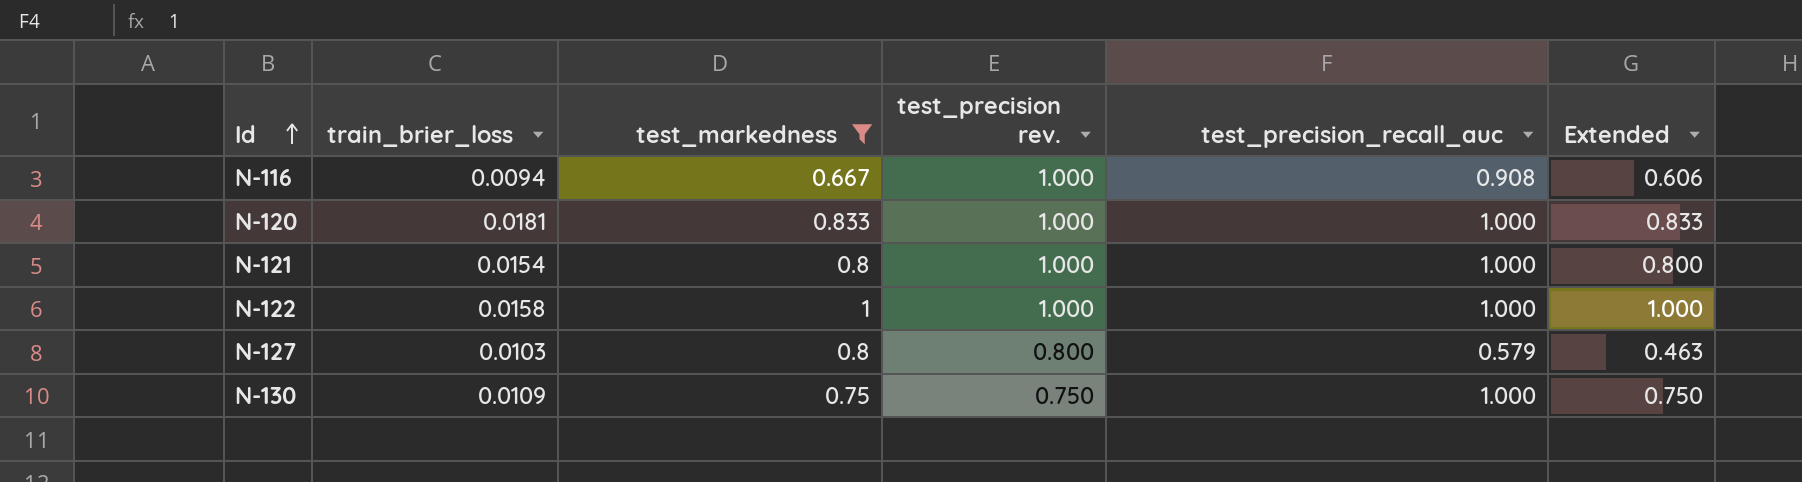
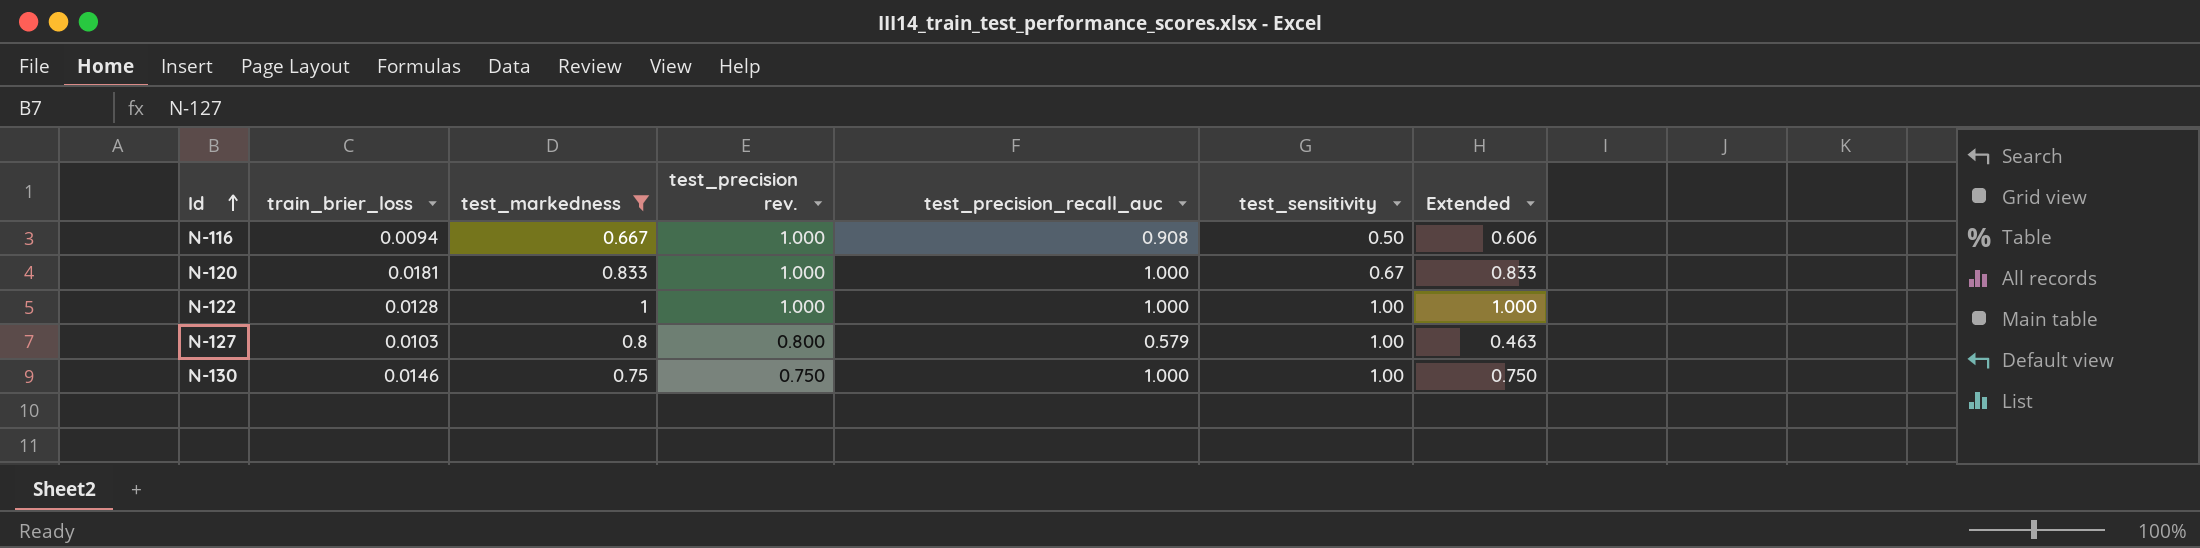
column test_sensitivity | position: none -> 6
row N-121: 0.0154 | 0.8 | 1.000 | 1.000 | 0.800 -> none
N-122 | train_brier_loss: 0.0158 -> 0.0128
N-130 | train_brier_loss: 0.0109 -> 0.0146

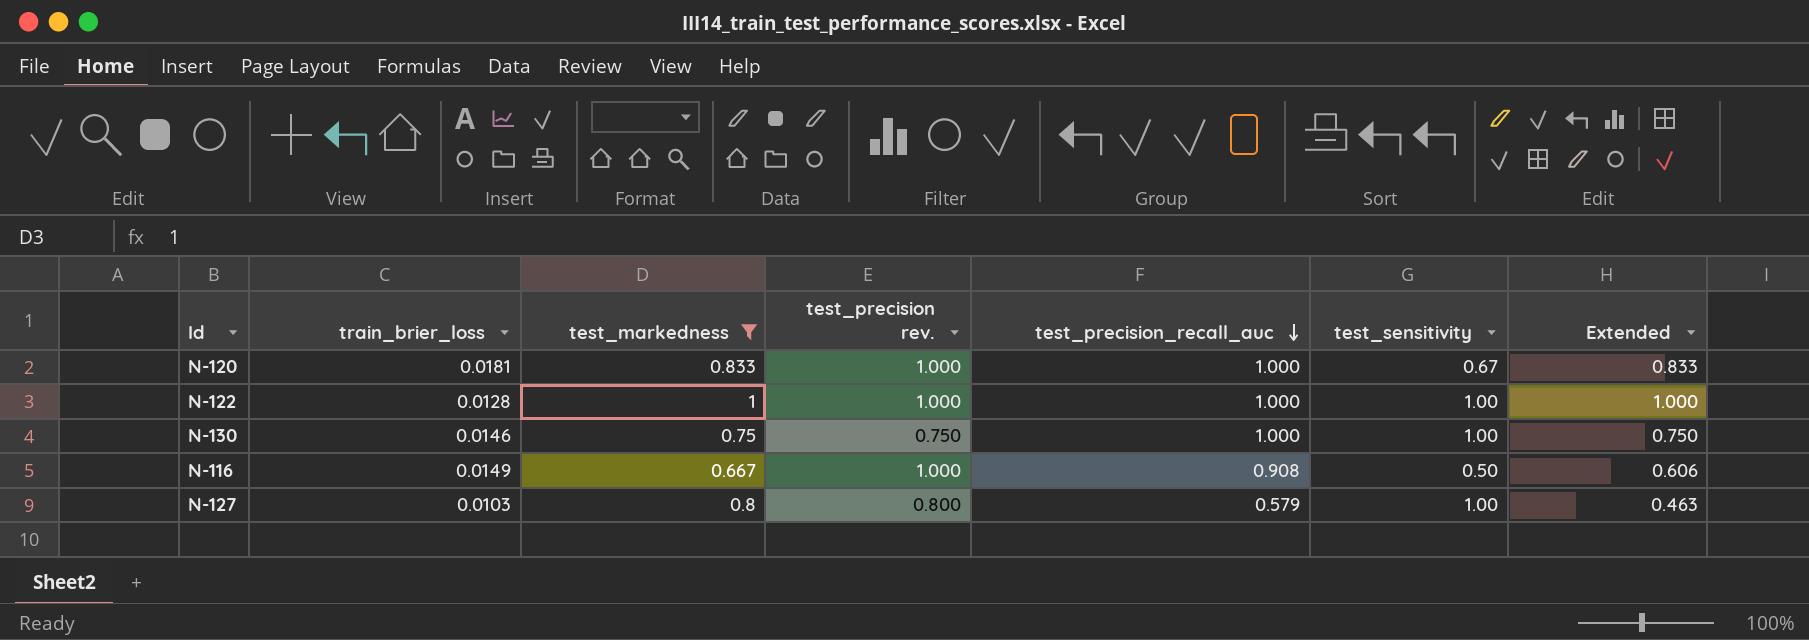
row order: Id ascending -> test_precision_recall_auc descending
N-116 | train_brier_loss: 0.0094 -> 0.0149

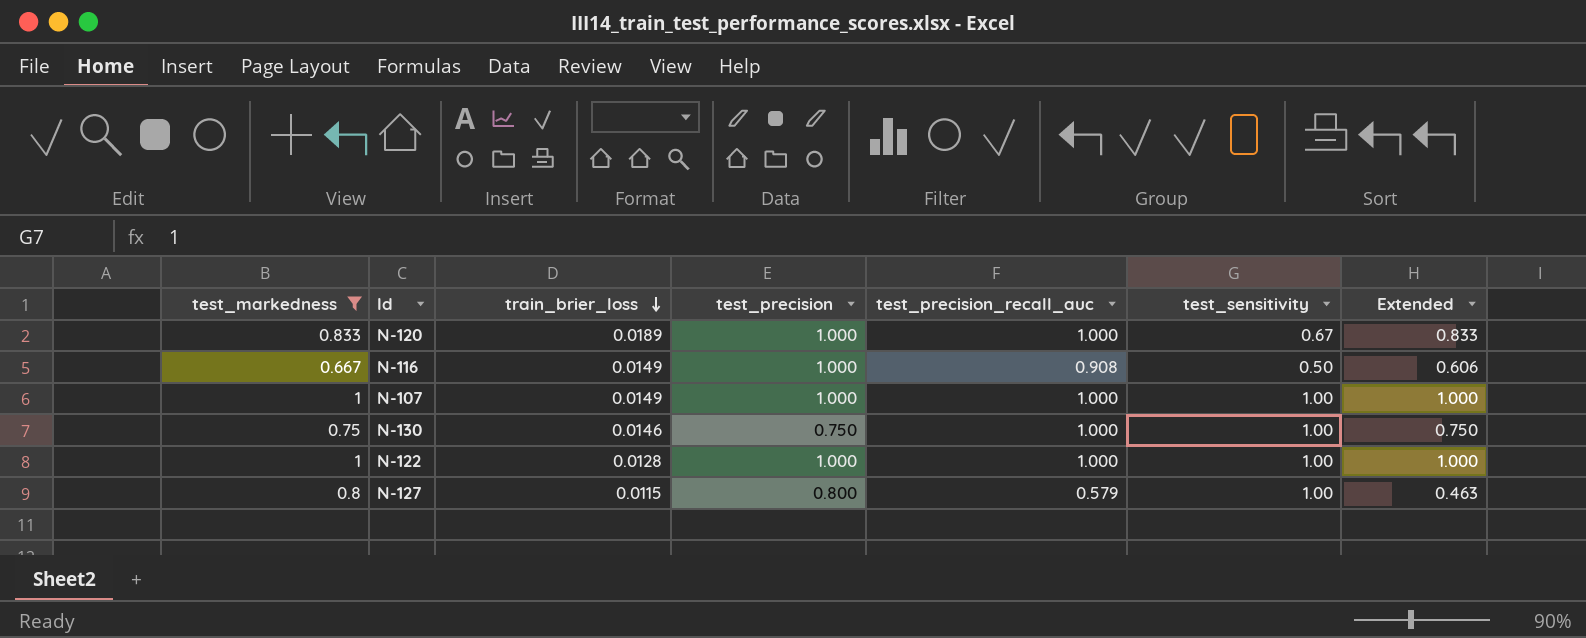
row order: test_precision_recall_auc descending -> train_brier_loss descending
column test_markedness | position: 3 -> 1
column name: test_precision rev. -> test_precision
N-120 | train_brier_loss: 0.0181 -> 0.0189
row N-107: none -> 1 | 0.0149 | 1.000 | 1.000 | 1.00 | 1.000
N-127 | train_brier_loss: 0.0103 -> 0.0115

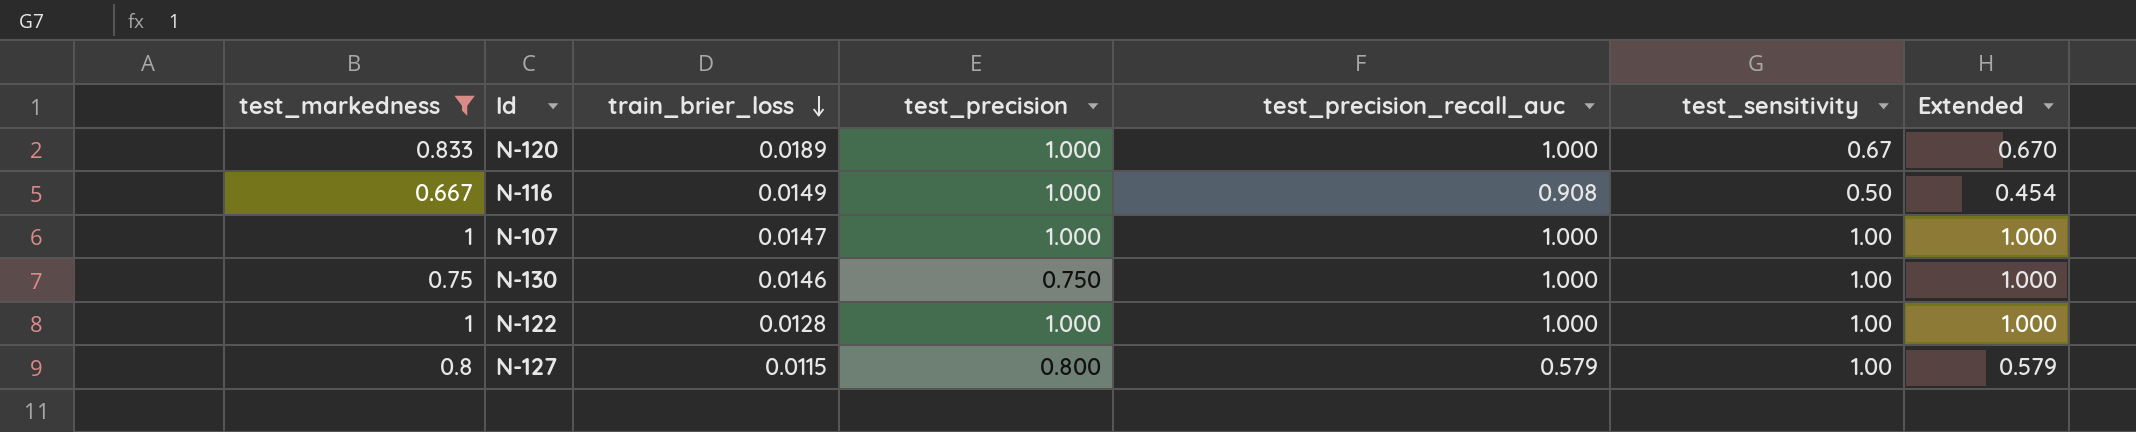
column Extended | formula: [test_markedness] * [test_precision_recall_auc] -> [test_precision_recall_auc] * [test_sensitivity]
N-107 | train_brier_loss: 0.0149 -> 0.0147

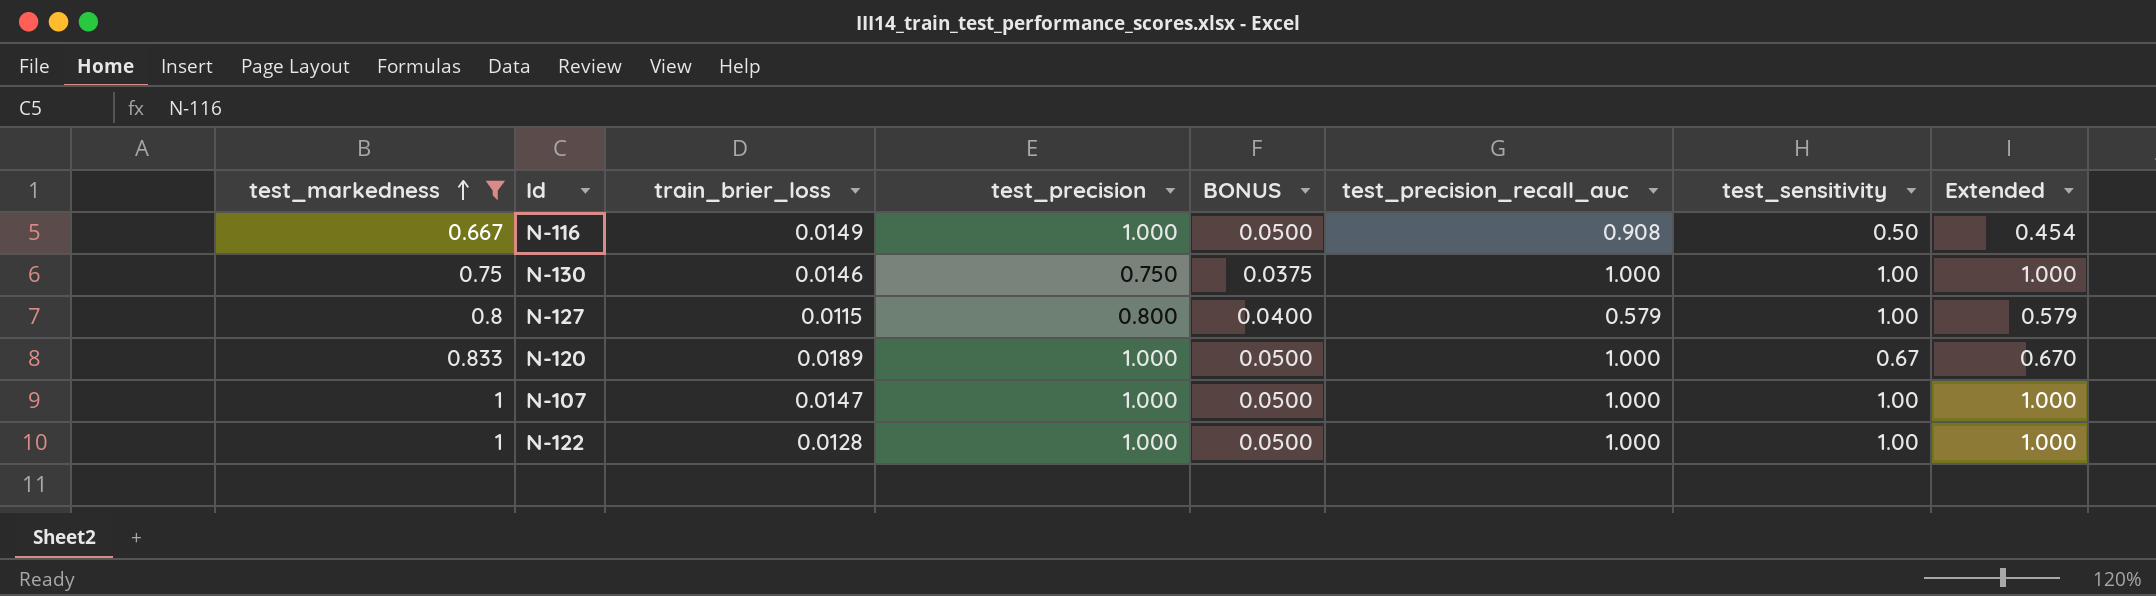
row order: train_brier_loss descending -> test_markedness ascending
column BONUS | formula: none -> [test_precision] * 0.05

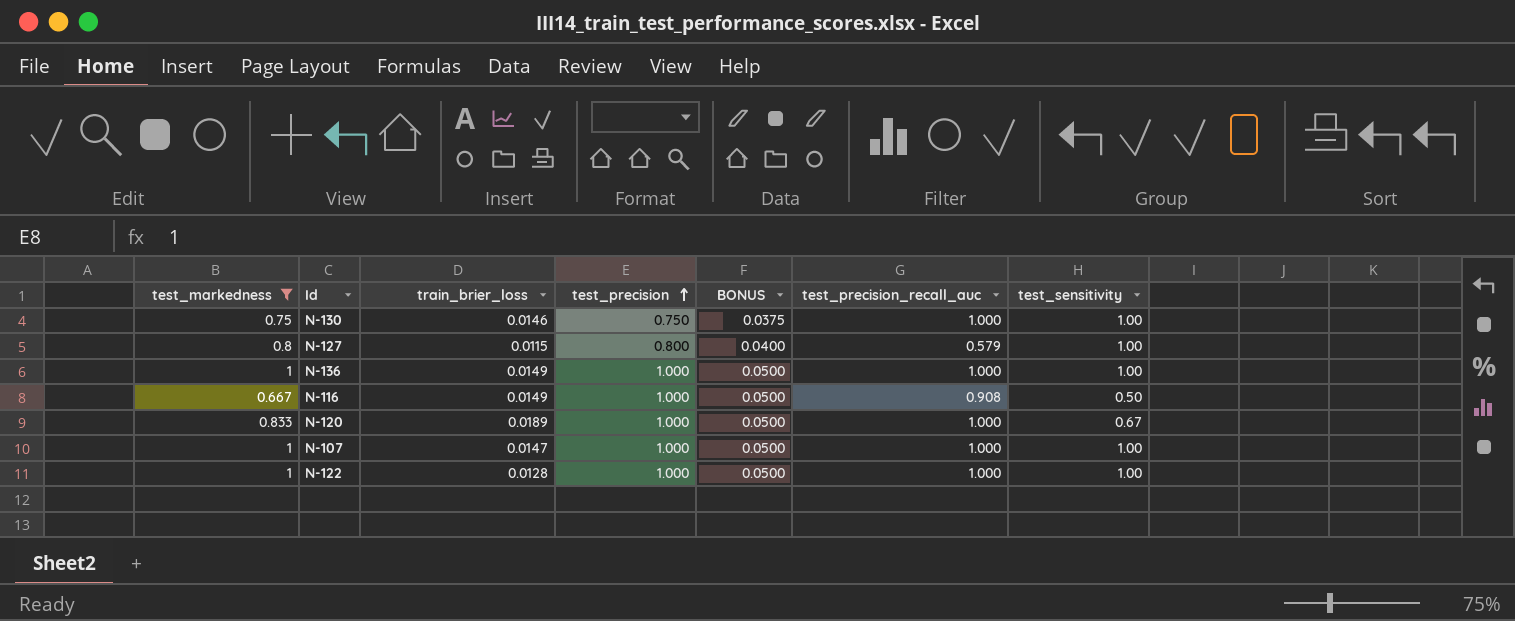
row order: test_markedness ascending -> test_precision ascending
column Extended | formula: [test_precision_recall_auc] * [test_sensitivity] -> none
row N-136: none -> 1 | 0.0149 | 1.000 | 0.0500 | 1.000 | 1.00

